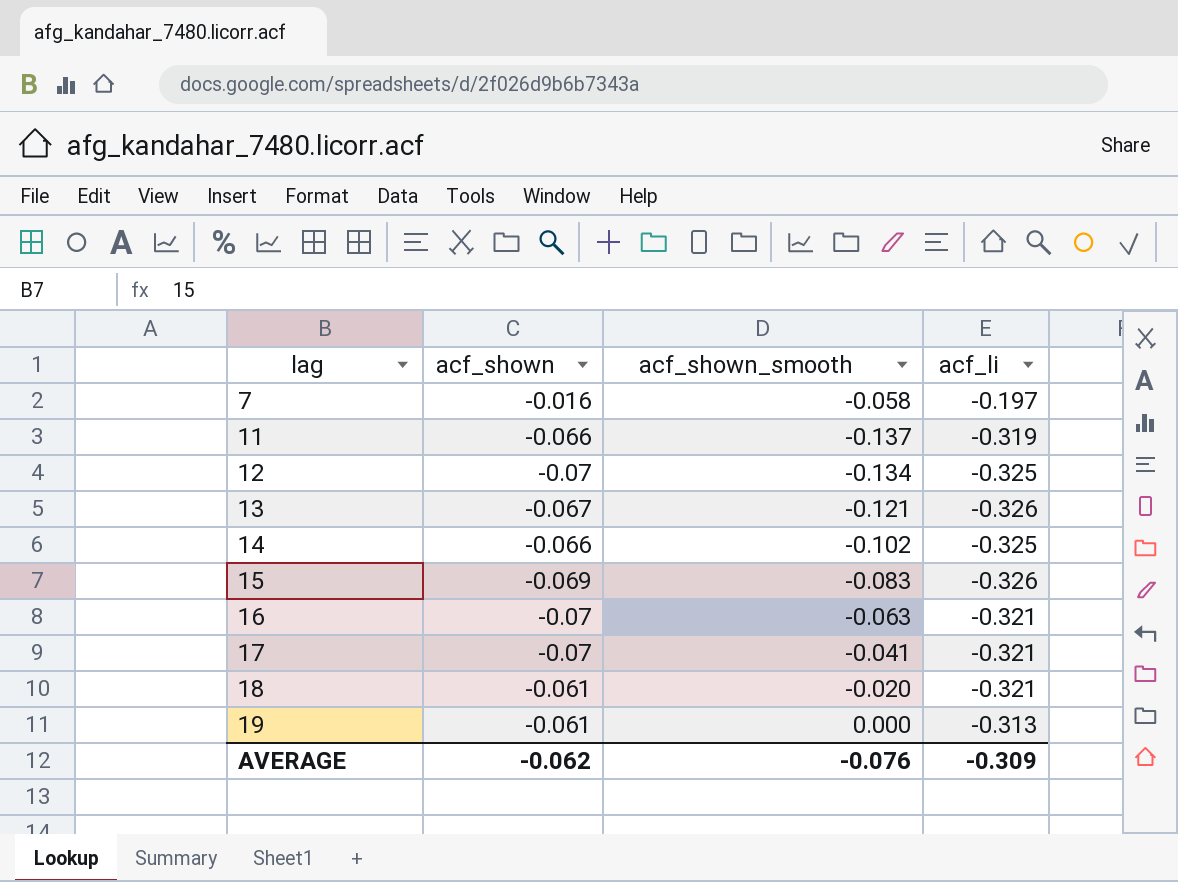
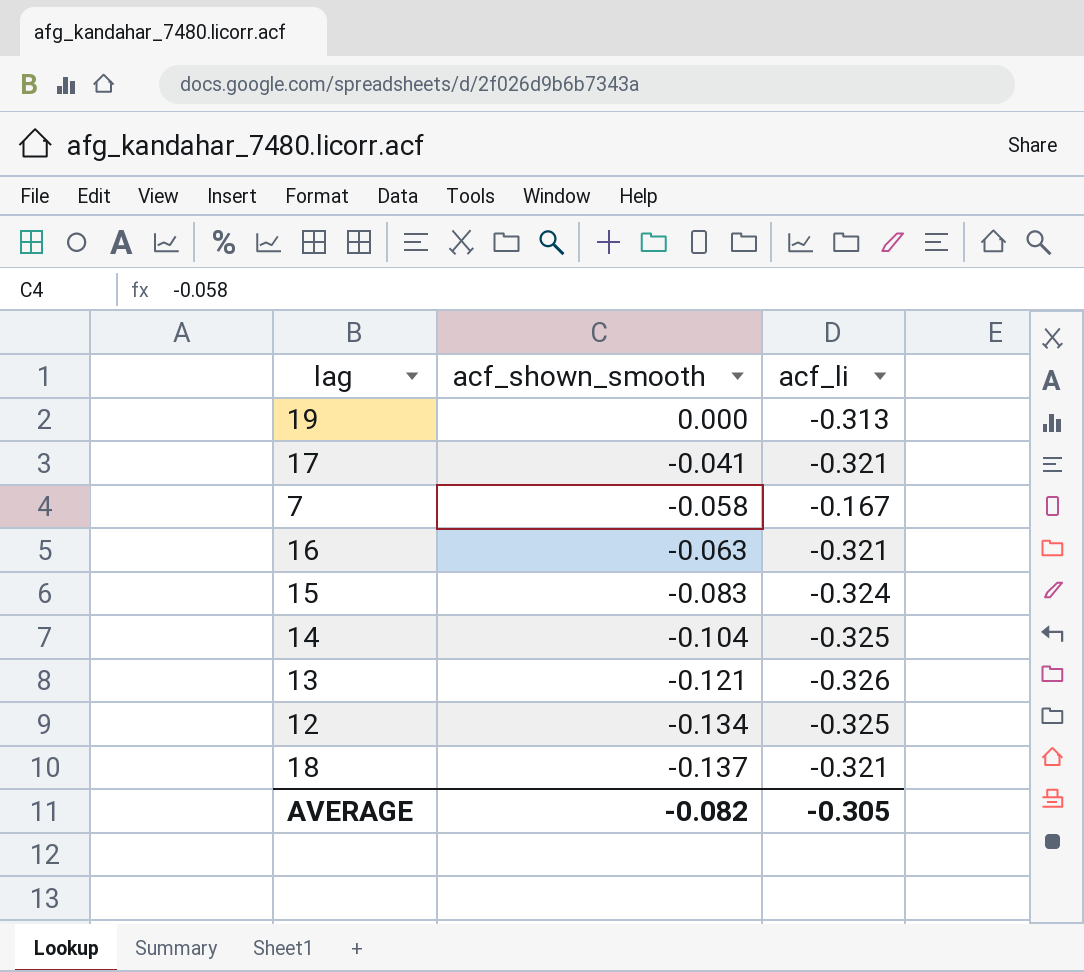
row order: lag ascending -> acf_shown_smooth descending
column acf_shown | position: 2 -> none
row 11: -0.066 | -0.137 | -0.319 -> none
7 | acf_li: -0.197 -> -0.167
15 | acf_li: -0.326 -> -0.324
14 | acf_shown_smooth: -0.102 -> -0.104
18 | acf_shown_smooth: -0.020 -> -0.137
AVERAGE | acf_shown_smooth: -0.076 -> -0.082
AVERAGE | acf_li: -0.309 -> -0.305

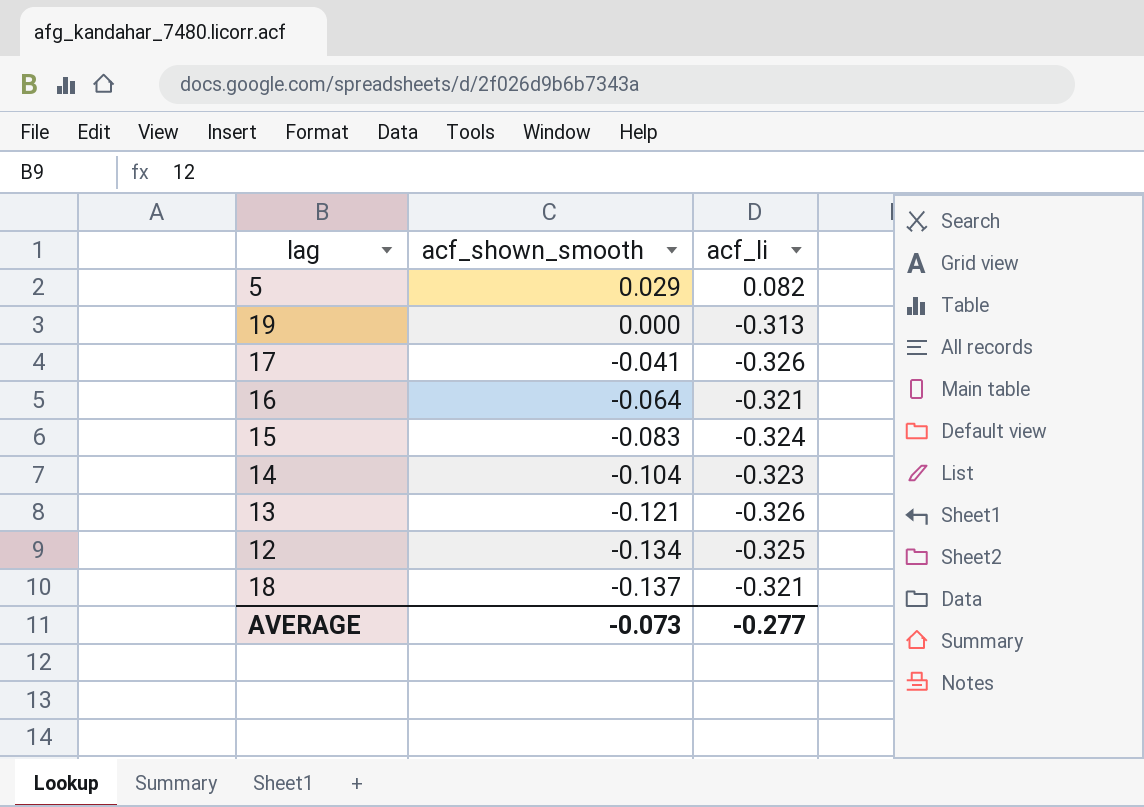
row 7: -0.058 | -0.167 -> none
row 5: none -> 0.029 | 0.082
17 | acf_li: -0.321 -> -0.326
16 | acf_shown_smooth: -0.063 -> -0.064
14 | acf_li: -0.325 -> -0.323
AVERAGE | acf_shown_smooth: -0.082 -> -0.073
AVERAGE | acf_li: -0.305 -> -0.277

